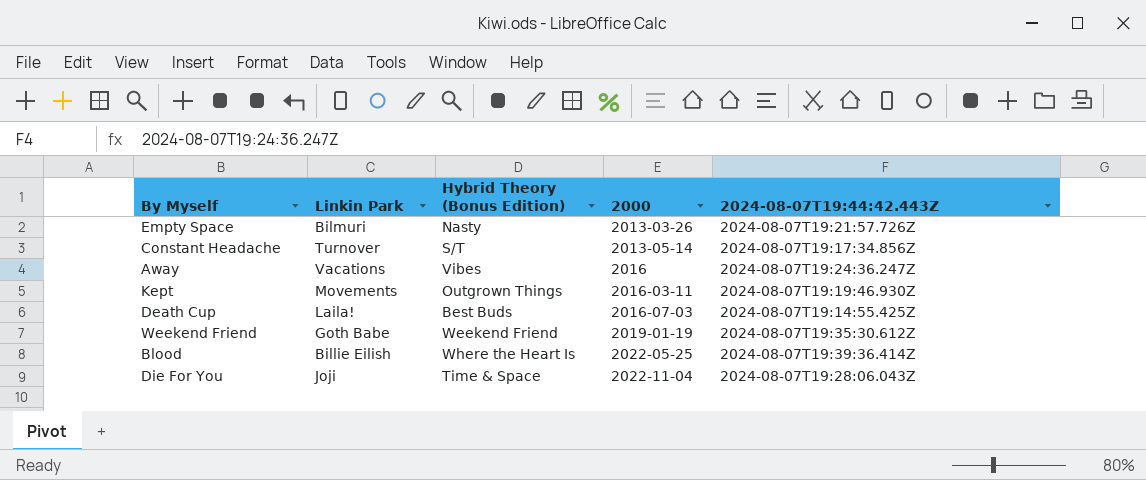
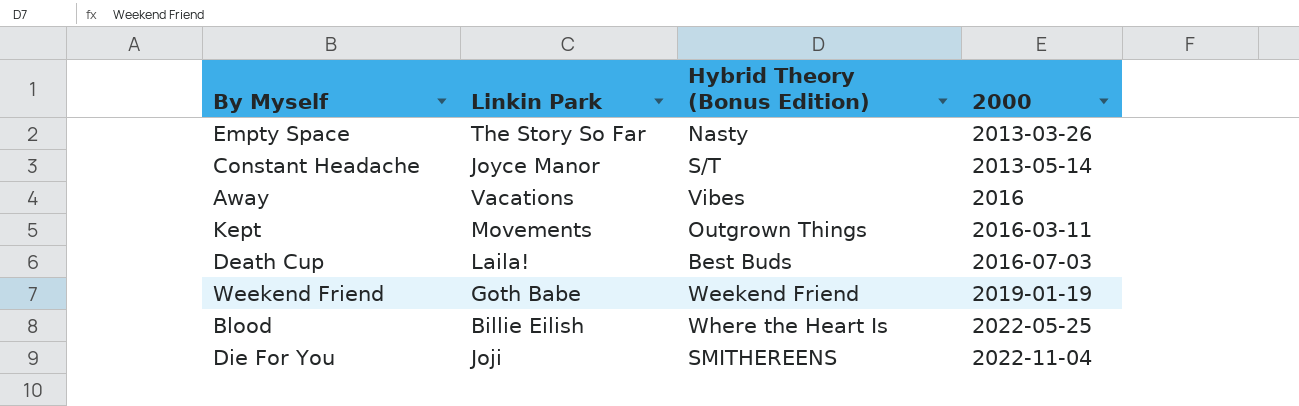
column 2024-08-07T19:44:42.443Z | position: 5 -> none
Empty Space | Linkin Park: Bilmuri -> The Story So Far
Constant Headache | Linkin Park: Turnover -> Joyce Manor
Die For You | Hybrid Theory (Bonus Edition): Time & Space -> SMITHEREENS

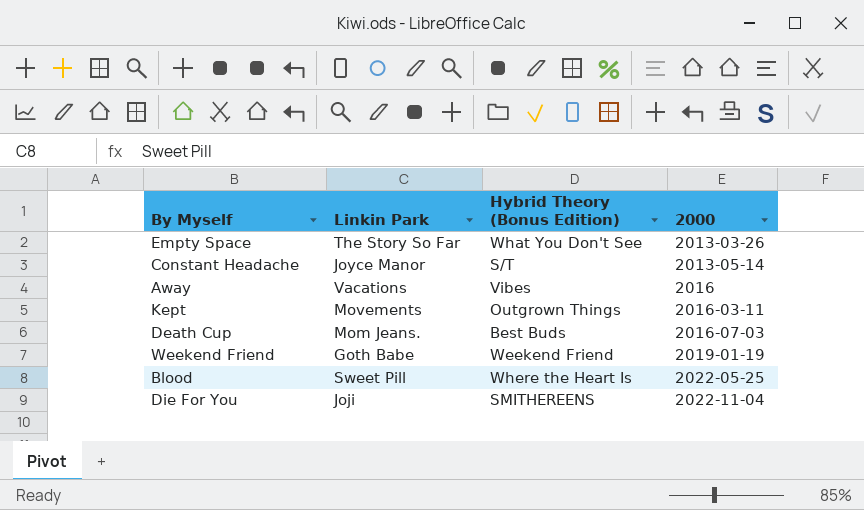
Empty Space | Hybrid Theory (Bonus Edition): Nasty -> What You Don't See
Death Cup | Linkin Park: Laila! -> Mom Jeans.
Blood | Linkin Park: Billie Eilish -> Sweet Pill

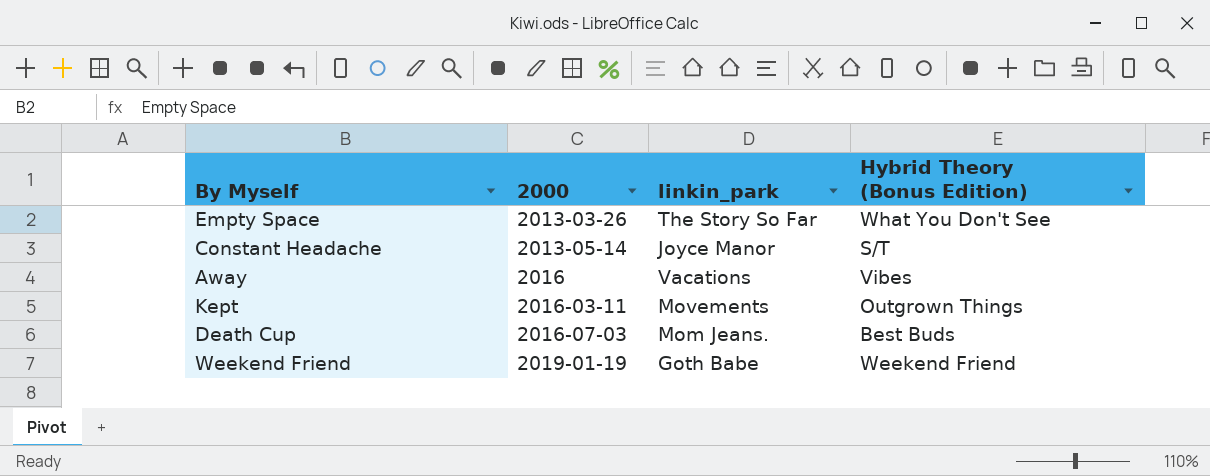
column 2000 | position: 4 -> 2
column name: Linkin Park -> linkin_park
row Blood: Sweet Pill | Where the Heart Is | 2022-05-25 -> none
row Die For You: Joji | SMITHEREENS | 2022-11-04 -> none

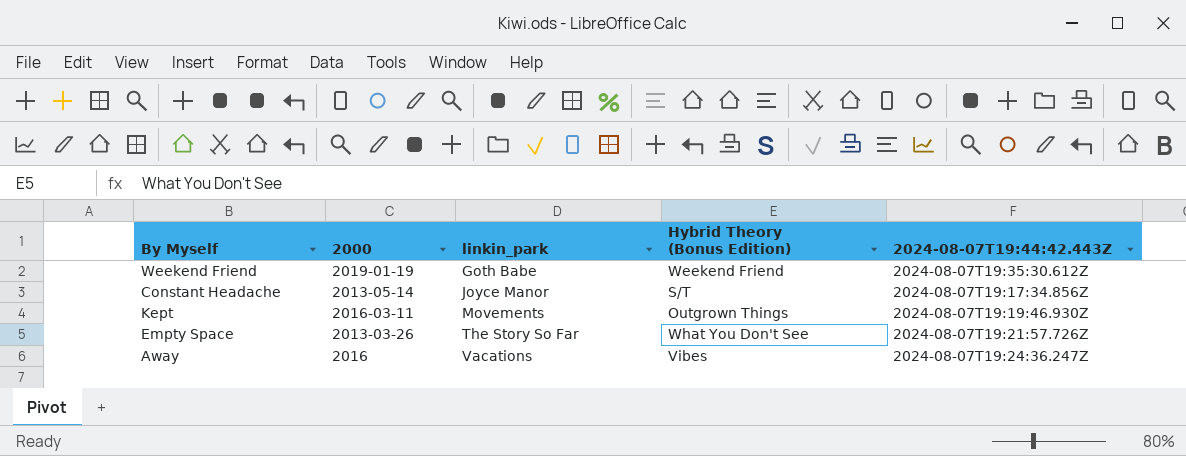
row order: 2000 ascending -> linkin_park ascending
column 2024-08-07T19:44:42.443Z | position: none -> 5
row Death Cup: 2016-07-03 | Mom Jeans. | Best Buds -> none

